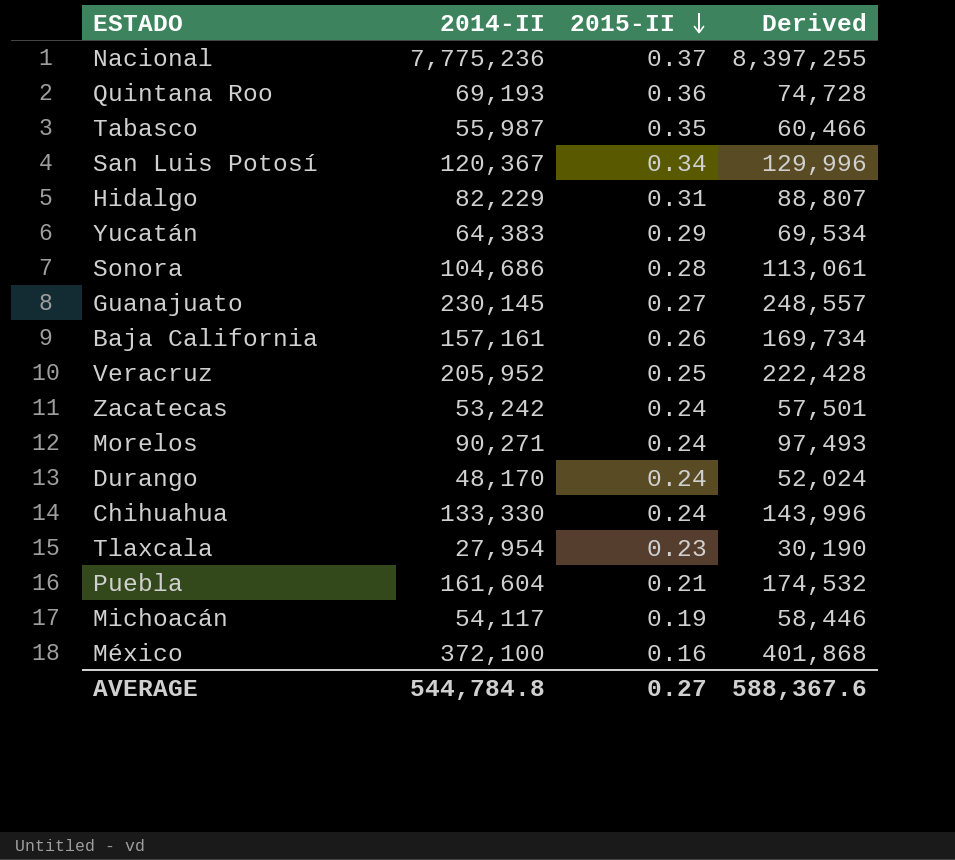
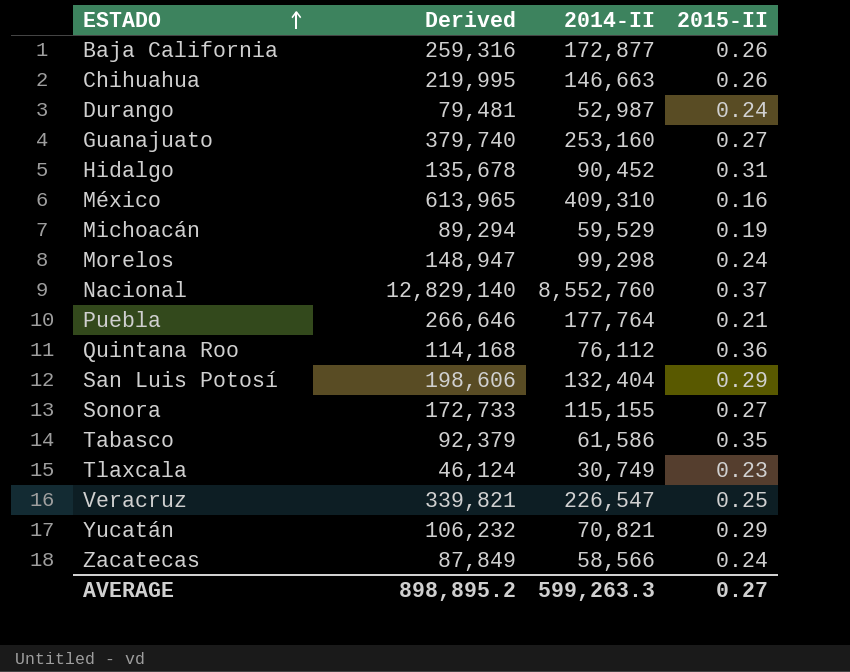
row order: 2015-II descending -> ESTADO ascending
column Derived | formula: [2014-II] * 1.08 -> [2014-II] * 1.5
column Derived | position: 4 -> 2
Baja California | 2014-II: 157,161 -> 172,877
Chihuahua | 2014-II: 133,330 -> 146,663
Chihuahua | 2015-II: 0.24 -> 0.26
Durango | 2014-II: 48,170 -> 52,987
Guanajuato | 2014-II: 230,145 -> 253,160
Hidalgo | 2014-II: 82,229 -> 90,452
México | 2014-II: 372,100 -> 409,310
Michoacán | 2014-II: 54,117 -> 59,529
Morelos | 2014-II: 90,271 -> 99,298
Nacional | 2014-II: 7,775,236 -> 8,552,760
Puebla | 2014-II: 161,604 -> 177,764
Quintana Roo | 2014-II: 69,193 -> 76,112
San Luis Potosí | 2014-II: 120,367 -> 132,404
San Luis Potosí | 2015-II: 0.34 -> 0.29
Sonora | 2014-II: 104,686 -> 115,155
Sonora | 2015-II: 0.28 -> 0.27
Tabasco | 2014-II: 55,987 -> 61,586
Tlaxcala | 2014-II: 27,954 -> 30,749
Veracruz | 2014-II: 205,952 -> 226,547
Yucatán | 2014-II: 64,383 -> 70,821
Zacatecas | 2014-II: 53,242 -> 58,566
AVERAGE | Derived: 588,367.6 -> 898,895.2
AVERAGE | 2014-II: 544,784.8 -> 599,263.3

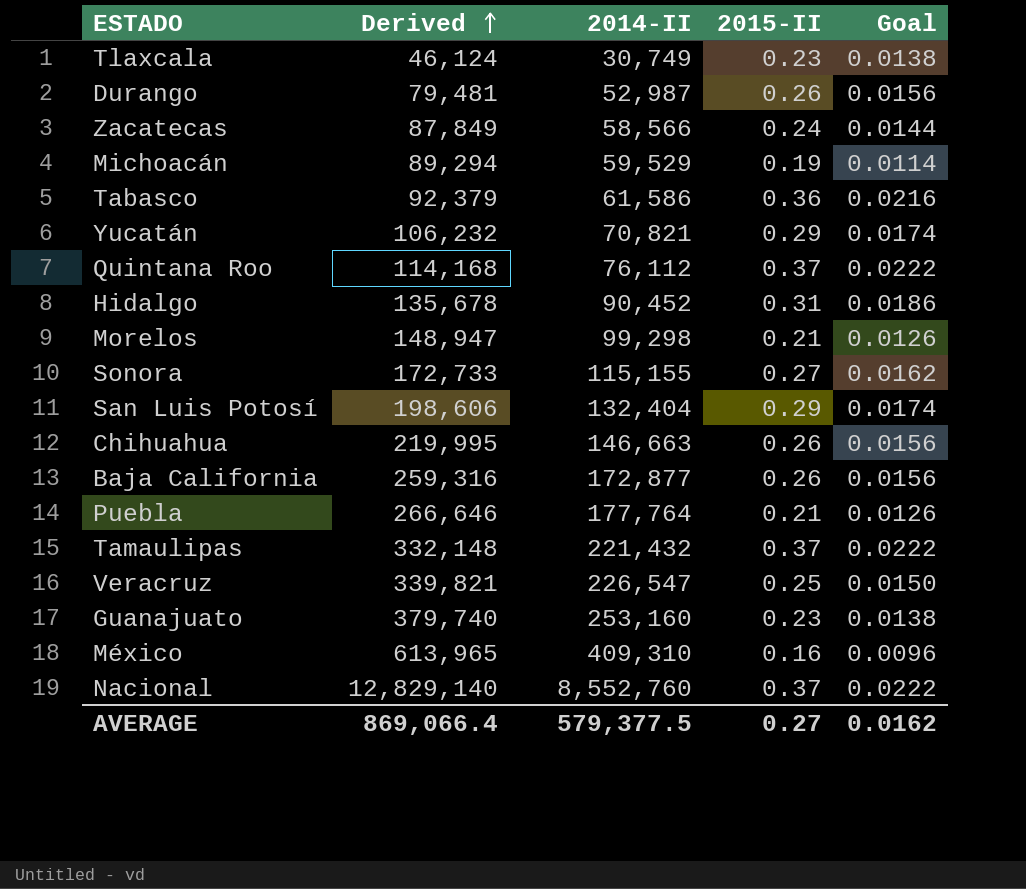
row order: ESTADO ascending -> Derived ascending
column Goal | formula: none -> [2015-II] * 0.06
Durango | 2015-II: 0.24 -> 0.26
Tabasco | 2015-II: 0.35 -> 0.36
Quintana Roo | 2015-II: 0.36 -> 0.37
Morelos | 2015-II: 0.24 -> 0.21
row Tamaulipas: none -> 332,148 | 221,432 | 0.37 | 0.0222
Guanajuato | 2015-II: 0.27 -> 0.23
AVERAGE | Derived: 898,895.2 -> 869,066.4
AVERAGE | 2014-II: 599,263.3 -> 579,377.5

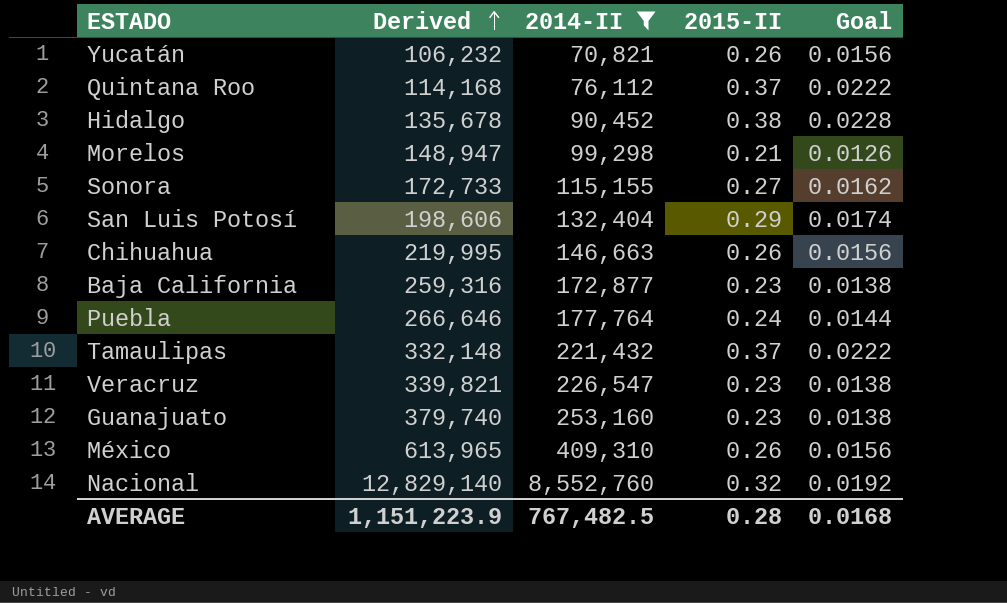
filter: none -> 2014-II >= 70,821
Yucatán | 2015-II: 0.29 -> 0.26
Yucatán | Goal: 0.0174 -> 0.0156
Hidalgo | 2015-II: 0.31 -> 0.38
Hidalgo | Goal: 0.0186 -> 0.0228
Baja California | 2015-II: 0.26 -> 0.23
Baja California | Goal: 0.0156 -> 0.0138
Puebla | 2015-II: 0.21 -> 0.24
Puebla | Goal: 0.0126 -> 0.0144
Veracruz | 2015-II: 0.25 -> 0.23
Veracruz | Goal: 0.0150 -> 0.0138
México | 2015-II: 0.16 -> 0.26
México | Goal: 0.0096 -> 0.0156
Nacional | 2015-II: 0.37 -> 0.32
Nacional | Goal: 0.0222 -> 0.0192
AVERAGE | Derived: 869,066.4 -> 1,151,223.9
AVERAGE | 2014-II: 579,377.5 -> 767,482.5
AVERAGE | 2015-II: 0.27 -> 0.28
AVERAGE | Goal: 0.0162 -> 0.0168

